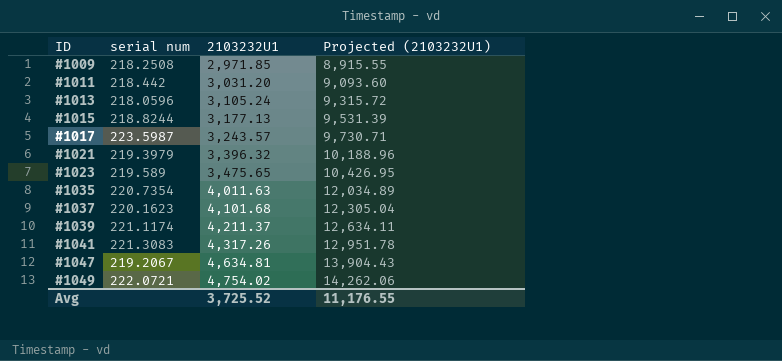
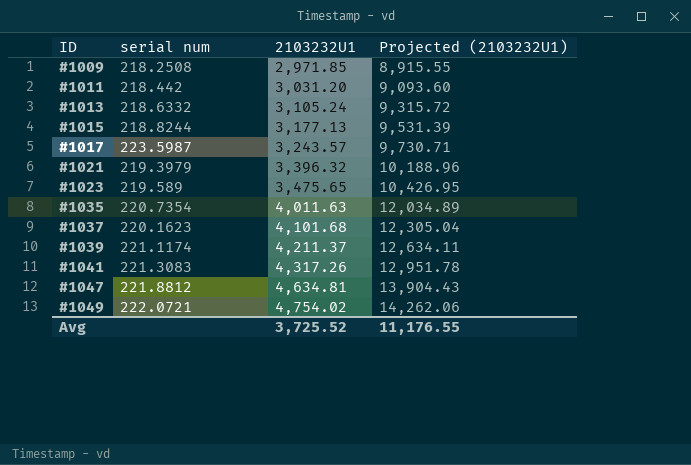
#1013 | serial num: 218.0596 -> 218.6332
#1047 | serial num: 219.2067 -> 221.8812

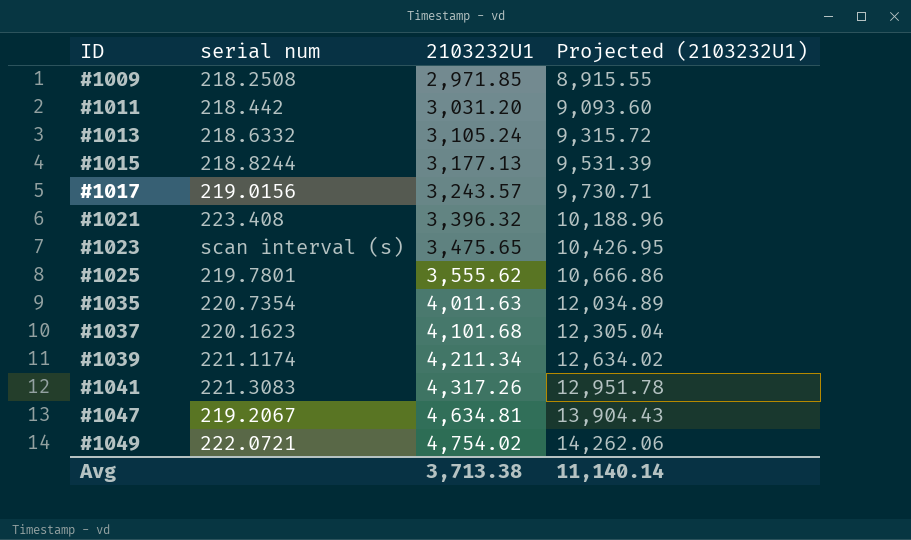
#1017 | serial num: 223.5987 -> 219.0156
#1021 | serial num: 219.3979 -> 223.408
#1023 | serial num: 219.589 -> scan interval (s)
row #1025: none -> 219.7801 | 3,555.62 | 10,666.86
#1039 | 2103232U1: 4,211.37 -> 4,211.34
#1039 | Projected (2103232U1): 12,634.11 -> 12,634.02
#1047 | serial num: 221.8812 -> 219.2067
Avg | 2103232U1: 3,725.52 -> 3,713.38
Avg | Projected (2103232U1): 11,176.55 -> 11,140.14

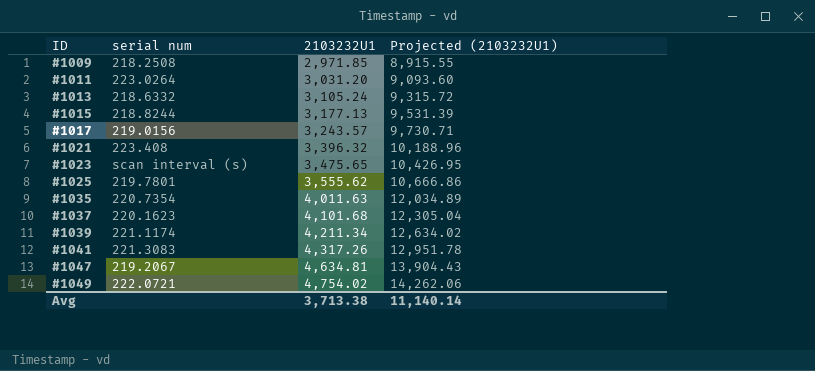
#1011 | serial num: 218.442 -> 223.0264

